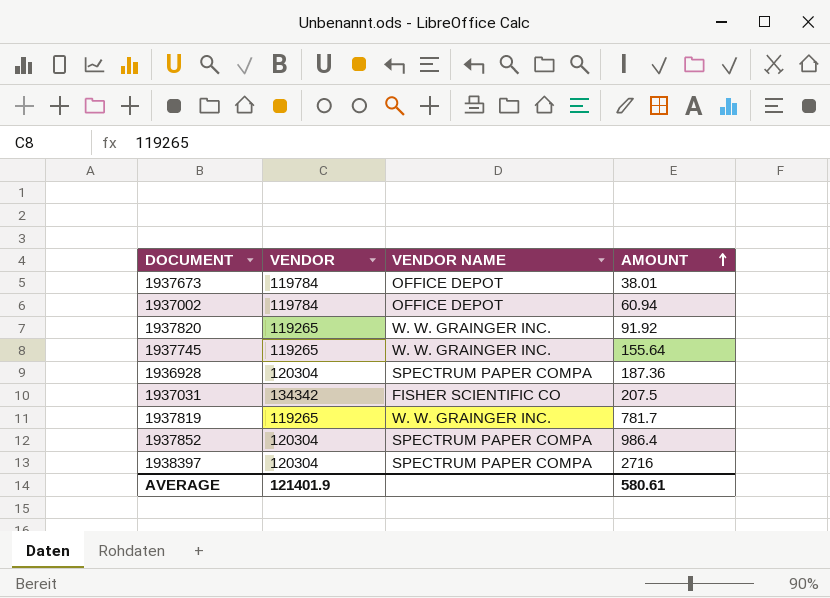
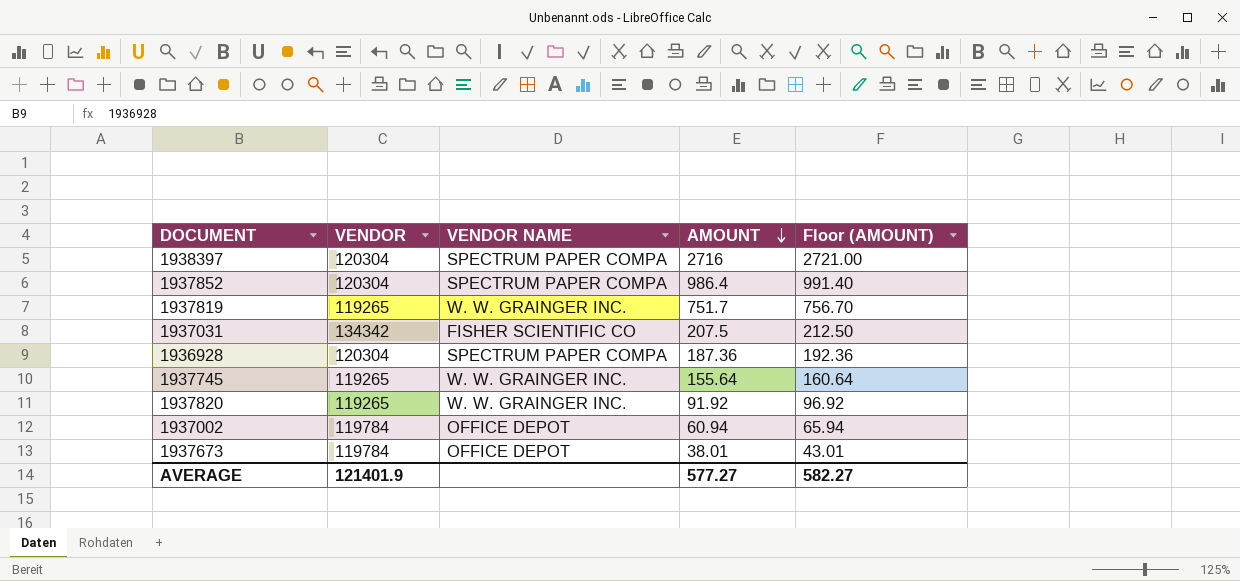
row order: AMOUNT ascending -> AMOUNT descending
column Floor (AMOUNT) | formula: none -> [AMOUNT] + 5
1937819 | AMOUNT: 781.7 -> 751.7
AVERAGE | AMOUNT: 580.61 -> 577.27

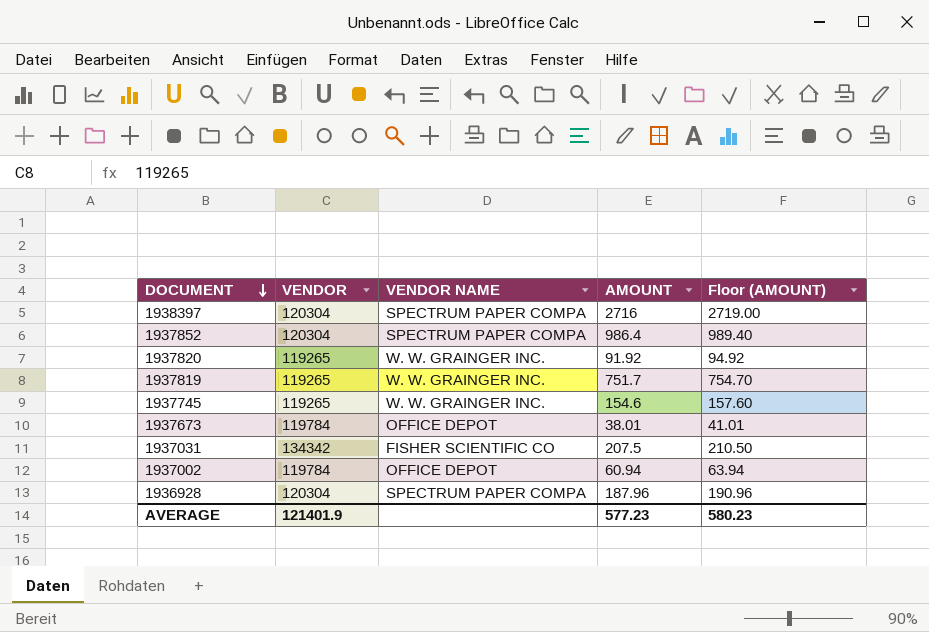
row order: AMOUNT descending -> DOCUMENT descending
column Floor (AMOUNT) | formula: [AMOUNT] + 5 -> [AMOUNT] + 3
1937745 | AMOUNT: 155.64 -> 154.6
1936928 | AMOUNT: 187.36 -> 187.96
AVERAGE | AMOUNT: 577.27 -> 577.23
AVERAGE | Floor (AMOUNT): 582.27 -> 580.23

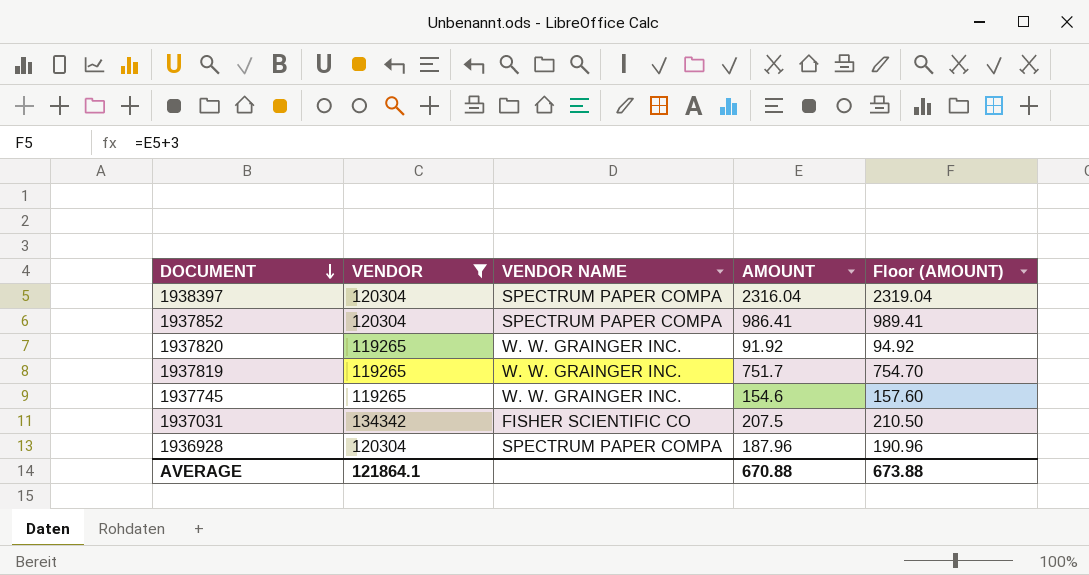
filter: none -> VENDOR != 119784
1938397 | AMOUNT: 2716 -> 2316.04
1938397 | Floor (AMOUNT): 2719.00 -> 2319.04
1937852 | AMOUNT: 986.4 -> 986.41
1937852 | Floor (AMOUNT): 989.40 -> 989.41
AVERAGE | VENDOR: 121401.9 -> 121864.1
AVERAGE | AMOUNT: 577.23 -> 670.88
AVERAGE | Floor (AMOUNT): 580.23 -> 673.88

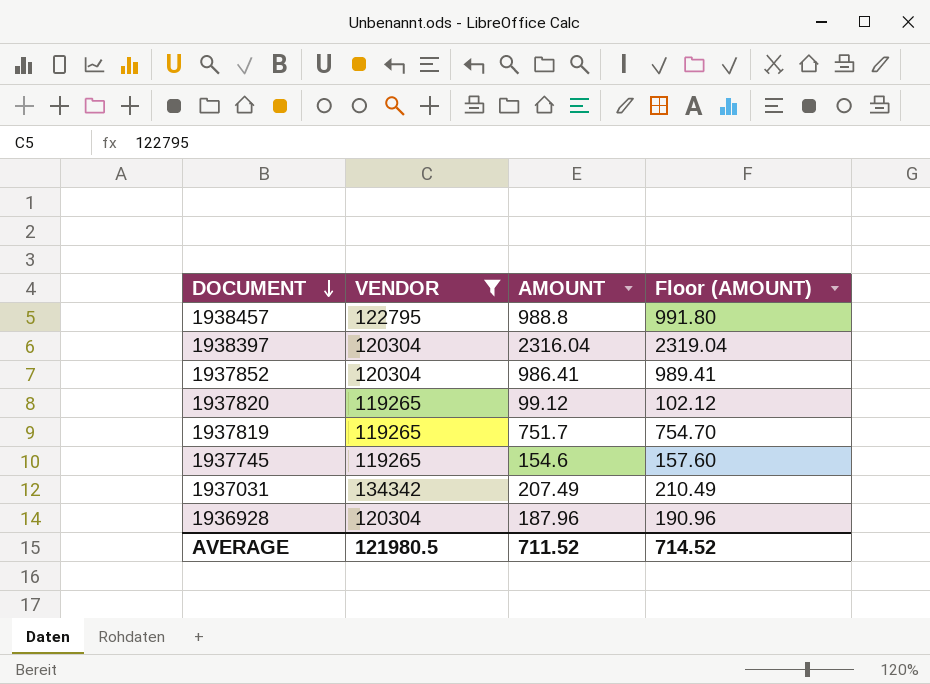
column VENDOR NAME | position: 3 -> none
row 1938457: none -> 122795 | 988.8 | 991.80
1937820 | AMOUNT: 91.92 -> 99.12
1937820 | Floor (AMOUNT): 94.92 -> 102.12
1937031 | AMOUNT: 207.5 -> 207.49
1937031 | Floor (AMOUNT): 210.50 -> 210.49
AVERAGE | VENDOR: 121864.1 -> 121980.5
AVERAGE | AMOUNT: 670.88 -> 711.52
AVERAGE | Floor (AMOUNT): 673.88 -> 714.52

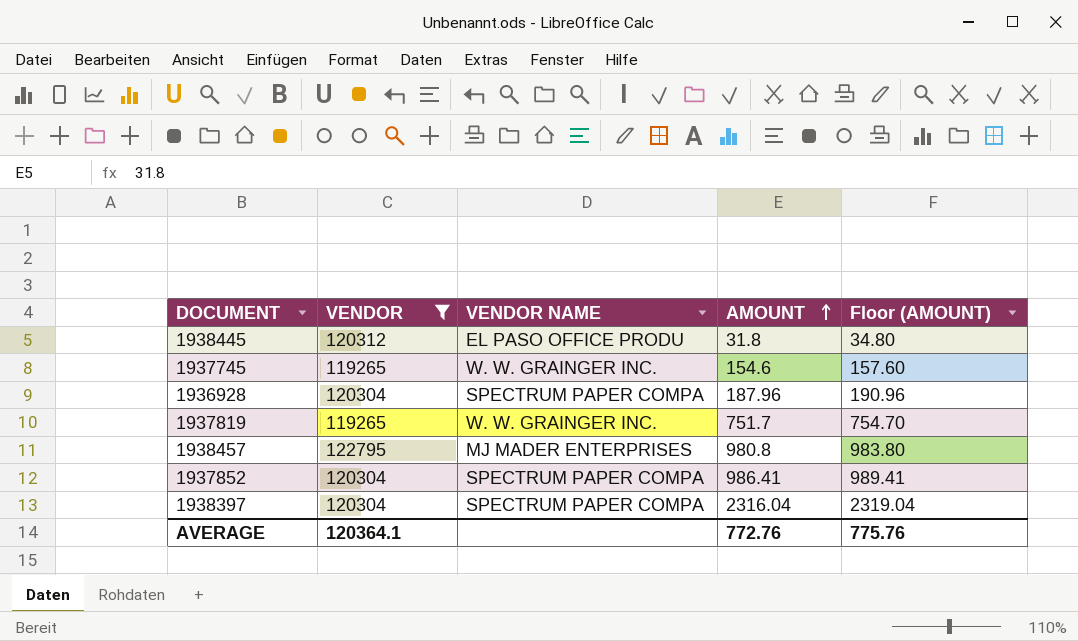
row order: DOCUMENT descending -> AMOUNT ascending
column VENDOR NAME | position: none -> 3
row 1937820: 119265 | 99.12 | 102.12 -> none
row 1937031: 134342 | 207.49 | 210.49 -> none
row 1938445: none -> 120312 | EL PASO OFFICE PRODU | 31.8 | 34.80
1938457 | AMOUNT: 988.8 -> 980.8
1938457 | Floor (AMOUNT): 991.80 -> 983.80
AVERAGE | VENDOR: 121980.5 -> 120364.1
AVERAGE | AMOUNT: 711.52 -> 772.76
AVERAGE | Floor (AMOUNT): 714.52 -> 775.76

